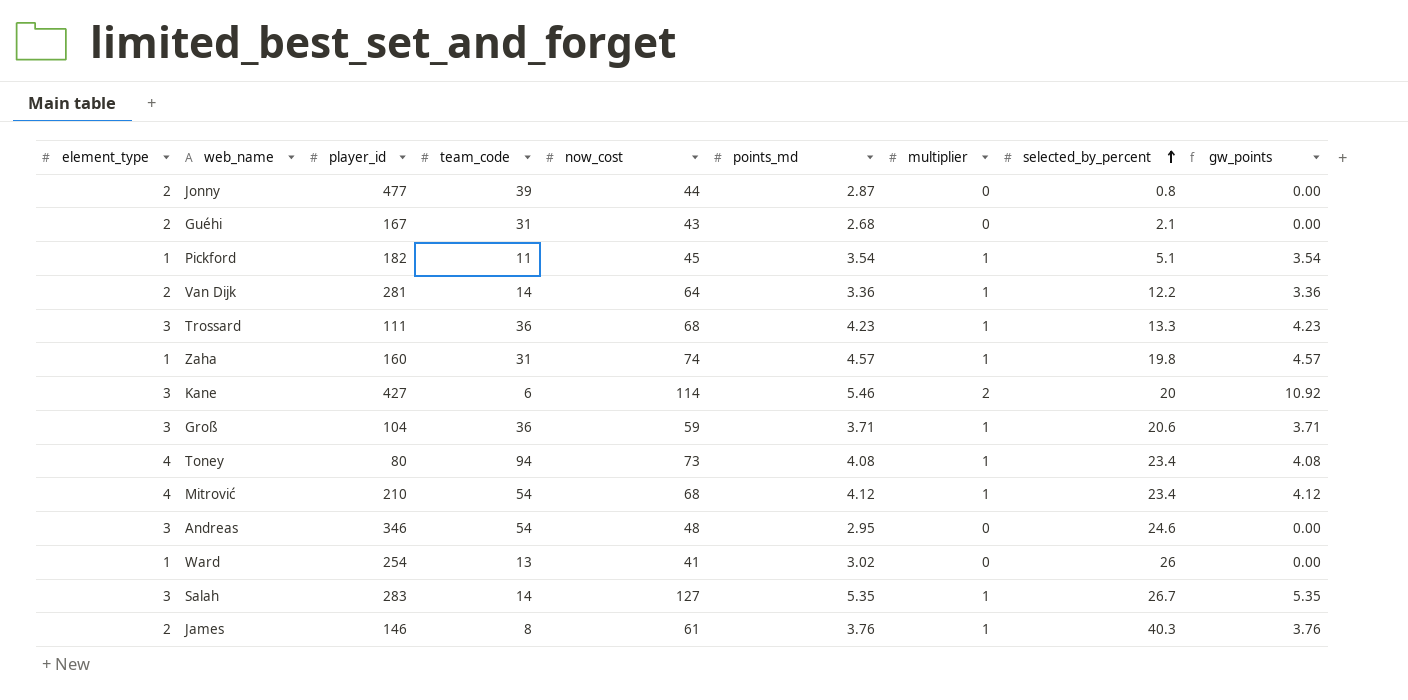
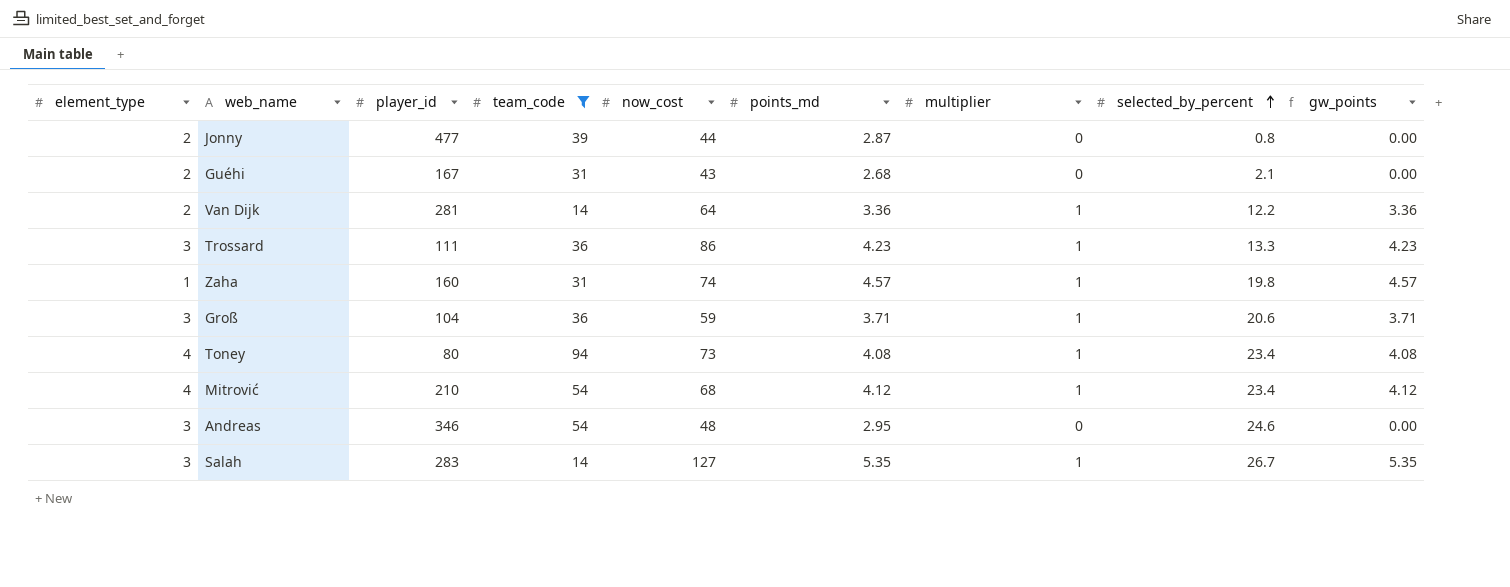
filter: none -> team_code >= 14
Trossard | now_cost: 68 -> 86

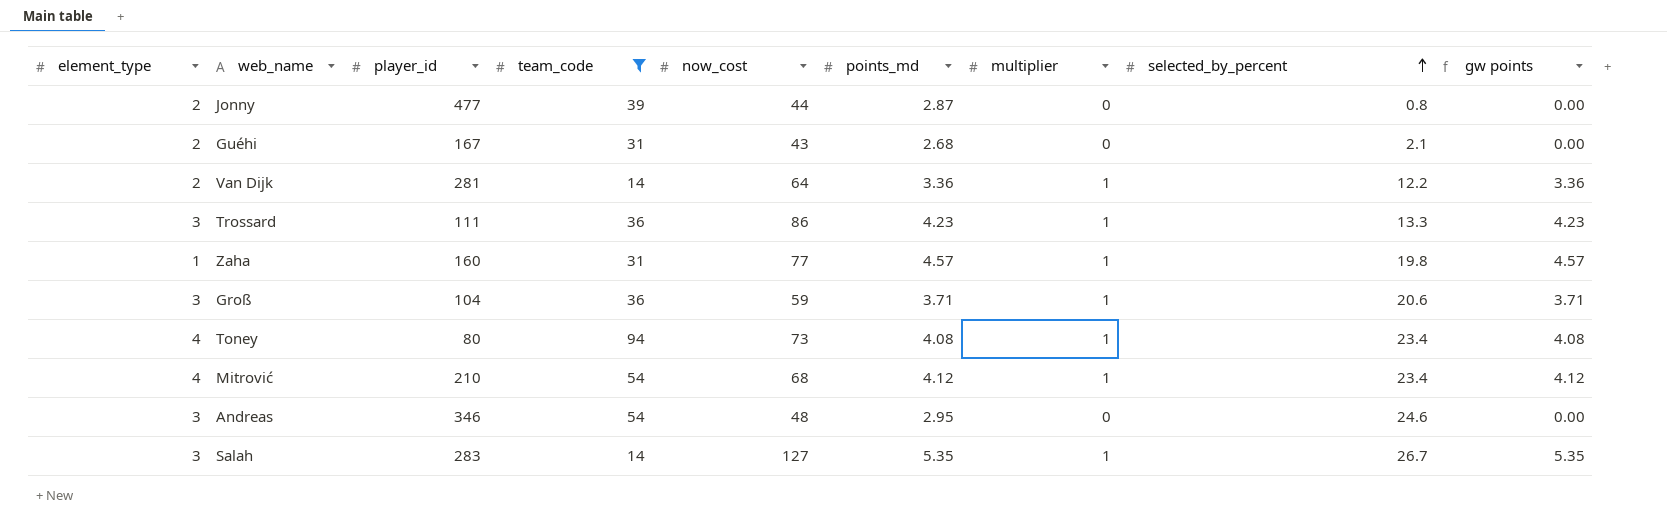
column name: gw_points -> gw points
Zaha | now_cost: 74 -> 77

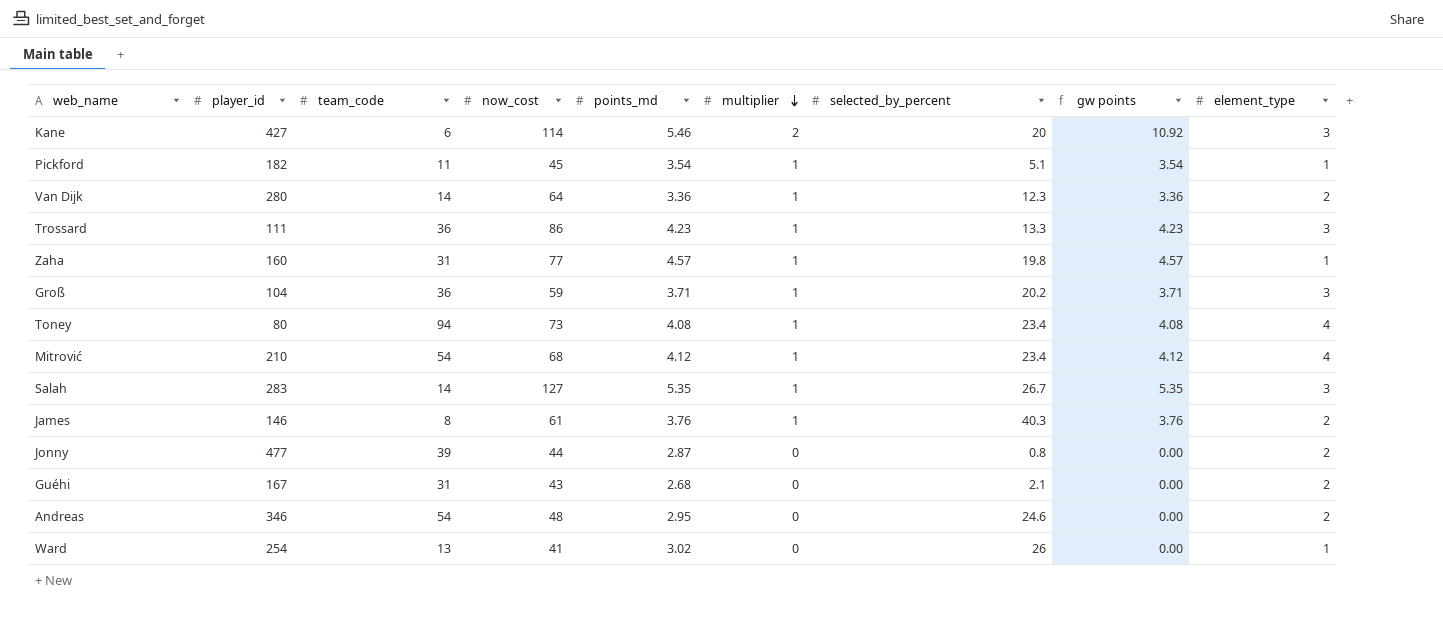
filter: team_code >= 14 -> none
row order: selected_by_percent ascending -> multiplier descending
column element_type | position: 1 -> 9
Van Dijk | player_id: 281 -> 280
Van Dijk | selected_by_percent: 12.2 -> 12.3
Groß | selected_by_percent: 20.6 -> 20.2
Andreas | element_type: 3 -> 2

